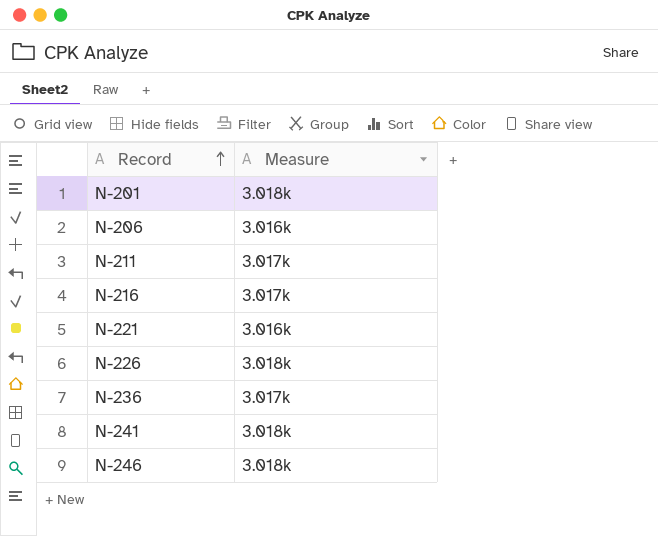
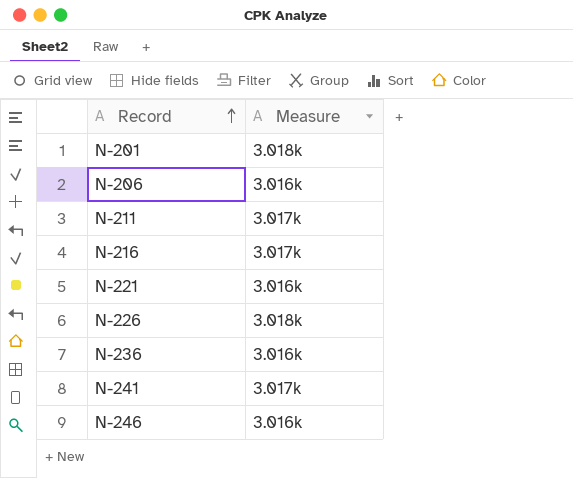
N-236 | Measure: 3.017k -> 3.016k
N-241 | Measure: 3.018k -> 3.017k
N-246 | Measure: 3.018k -> 3.016k

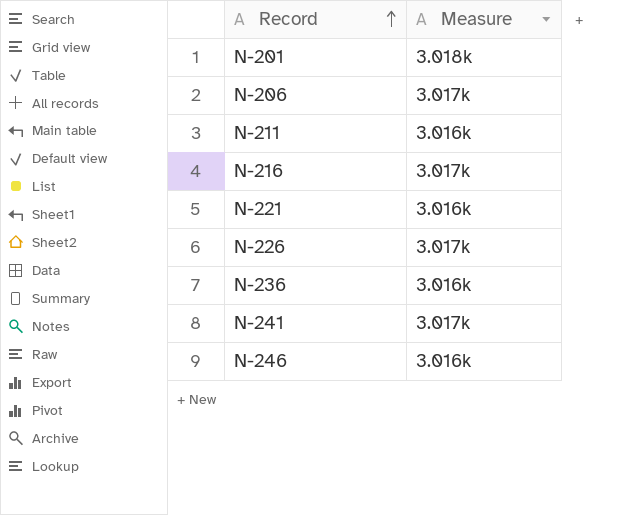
N-206 | Measure: 3.016k -> 3.017k
N-211 | Measure: 3.017k -> 3.016k
N-226 | Measure: 3.018k -> 3.017k

